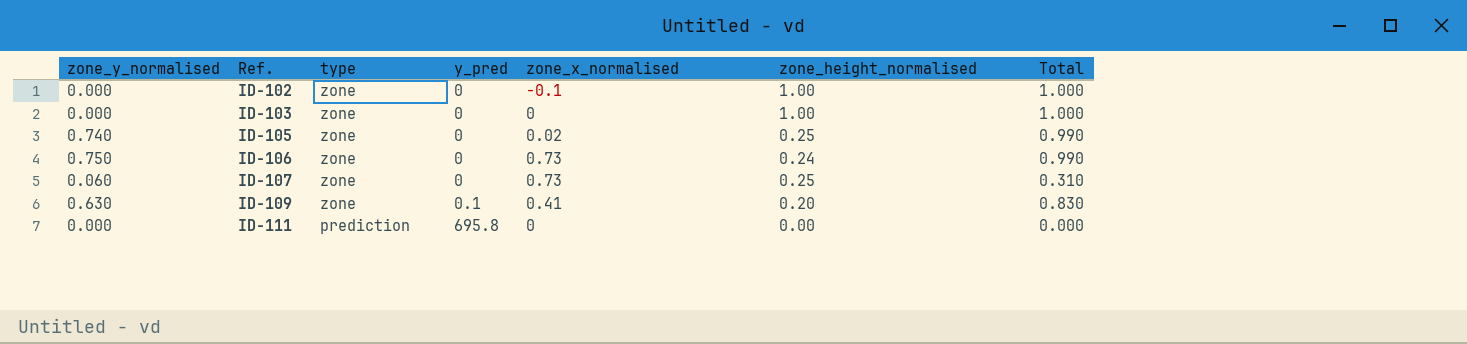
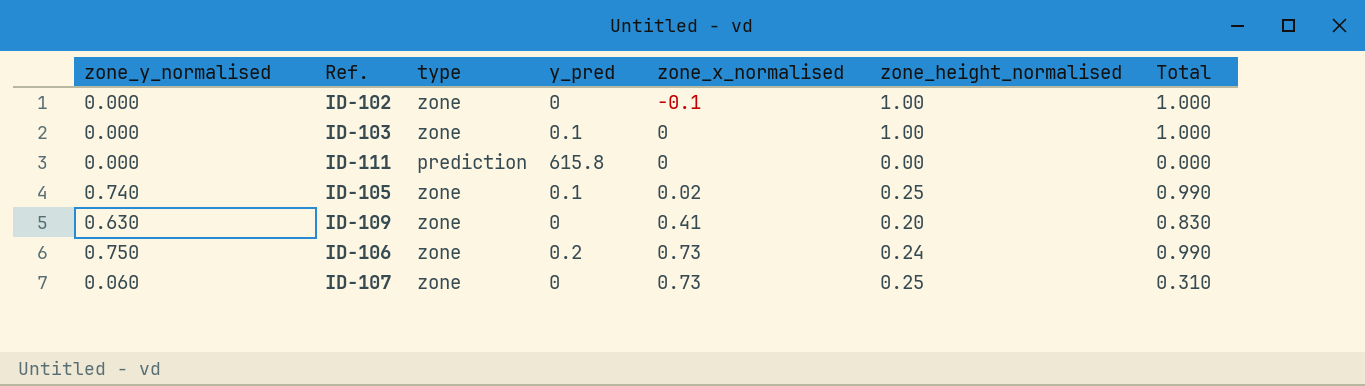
row order: Ref. ascending -> zone_x_normalised ascending
ID-103 | y_pred: 0 -> 0.1
ID-111 | y_pred: 695.8 -> 615.8
ID-105 | y_pred: 0 -> 0.1
ID-109 | y_pred: 0.1 -> 0
ID-106 | y_pred: 0 -> 0.2

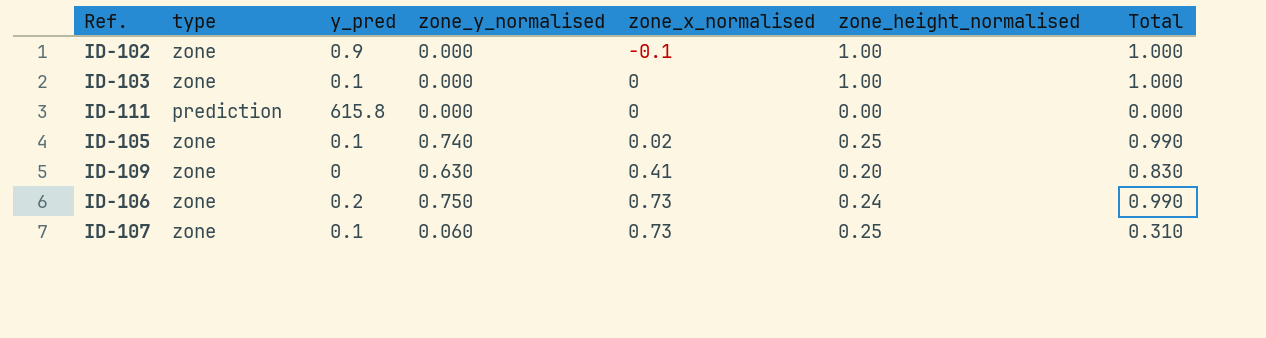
column zone_y_normalised | position: 1 -> 4
ID-102 | y_pred: 0 -> 0.9
ID-107 | y_pred: 0 -> 0.1

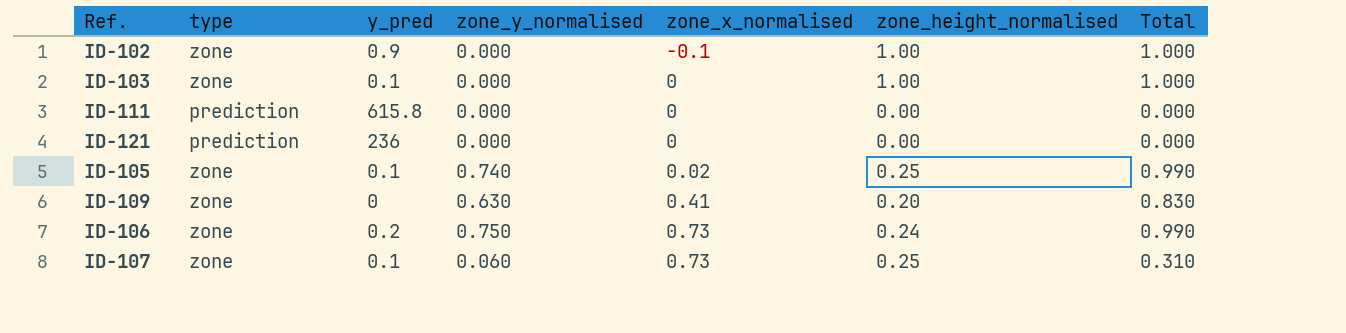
row ID-121: none -> prediction | 236 | 0.000 | 0 | 0.00 | 0.000

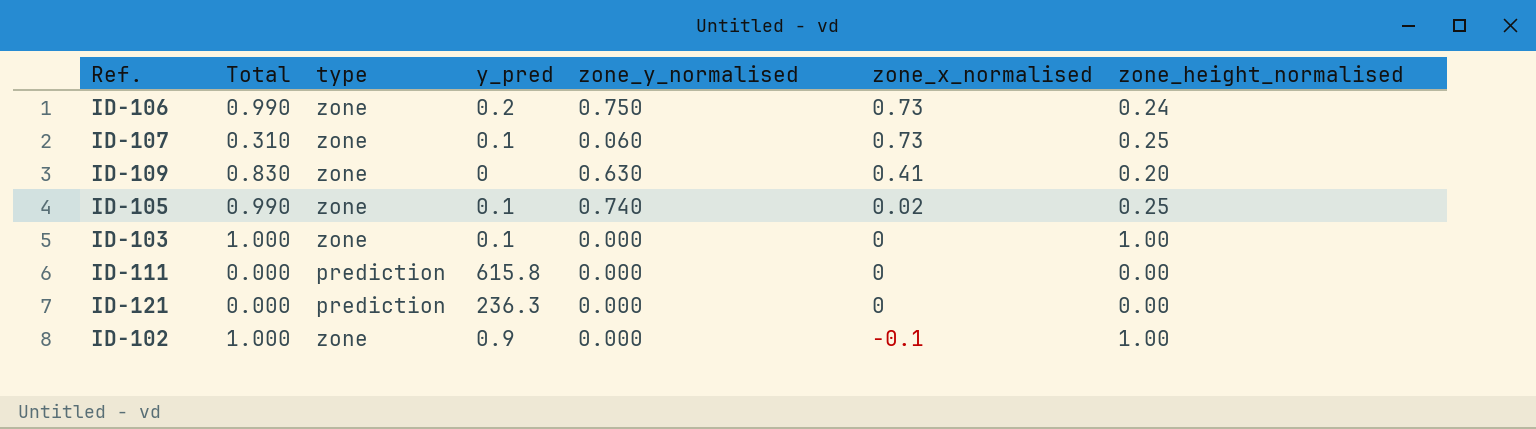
row order: zone_x_normalised ascending -> zone_x_normalised descending
column Total | position: 7 -> 2
ID-121 | y_pred: 236 -> 236.3

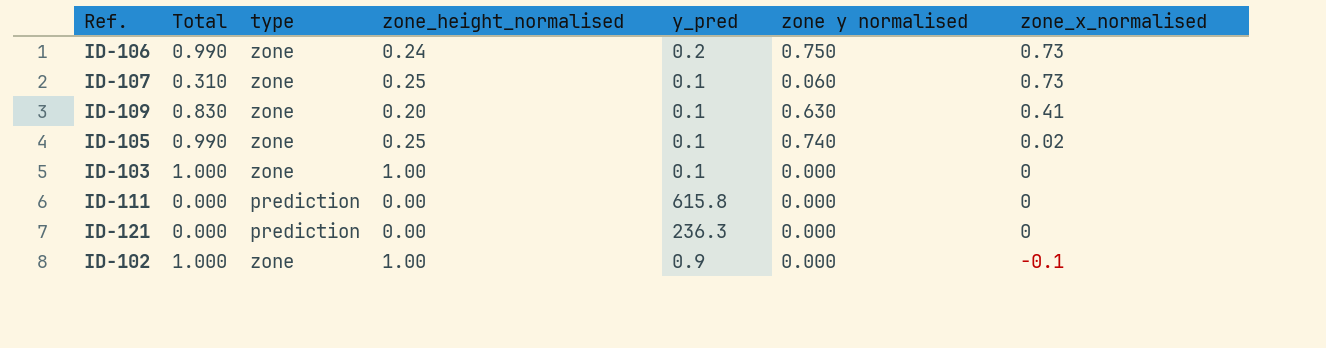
column zone_height_normalised | position: 7 -> 4
column name: zone_y_normalised -> zone y normalised
ID-109 | y_pred: 0 -> 0.1

